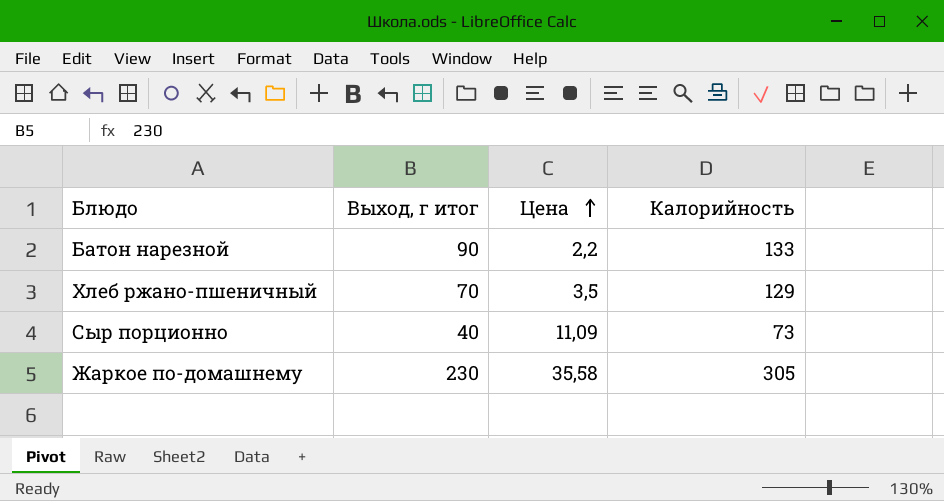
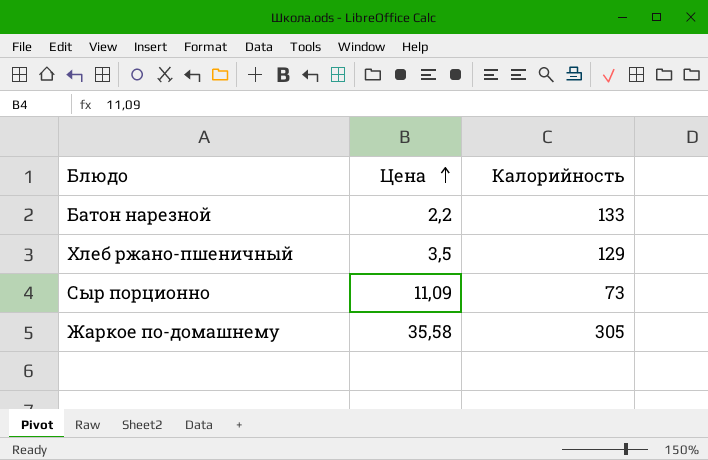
column Выход, г итог | position: 2 -> none

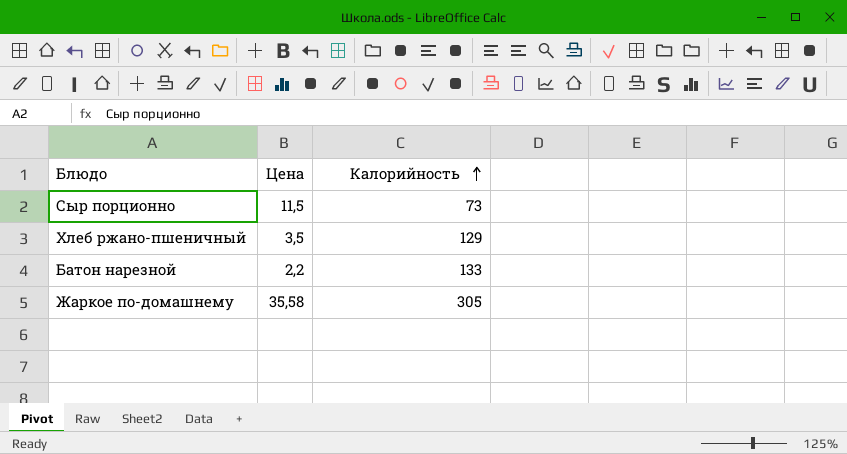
row order: Цена ascending -> Калорийность ascending
Сыр порционно | Цена: 11,09 -> 11,5

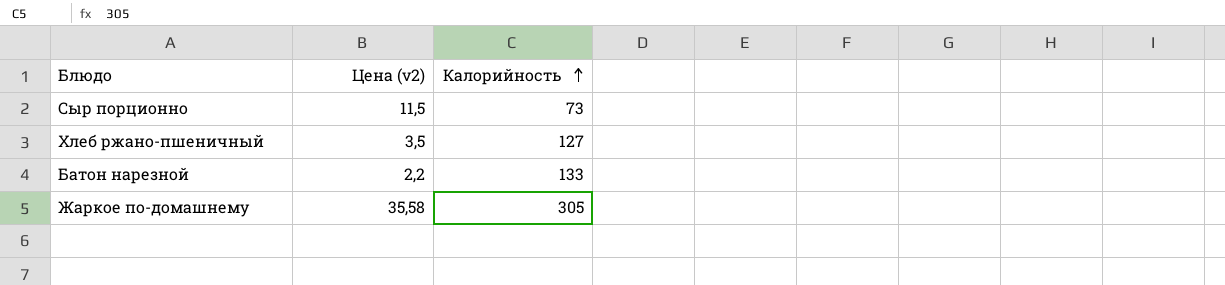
column name: Цена -> Цена (v2)
Хлеб ржано-пшеничный | Калорийность: 129 -> 127

